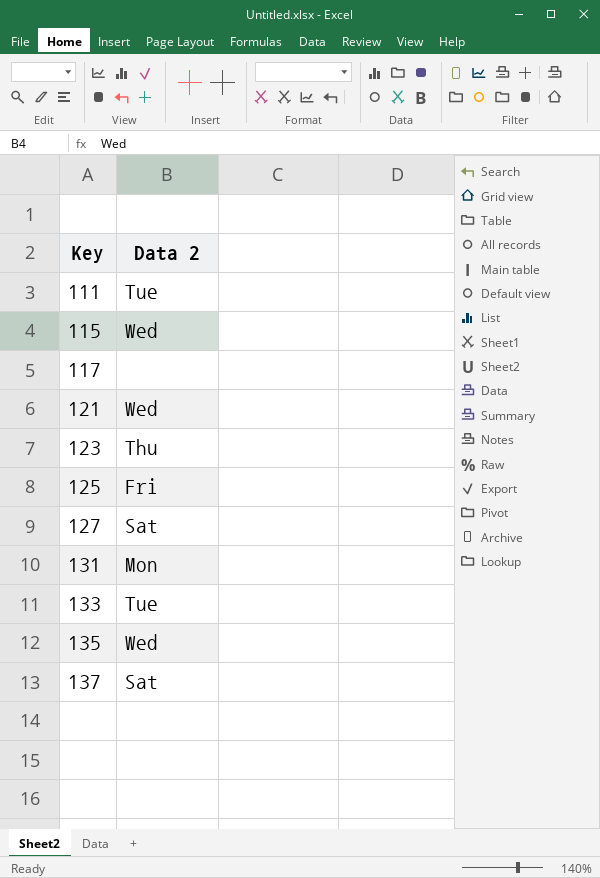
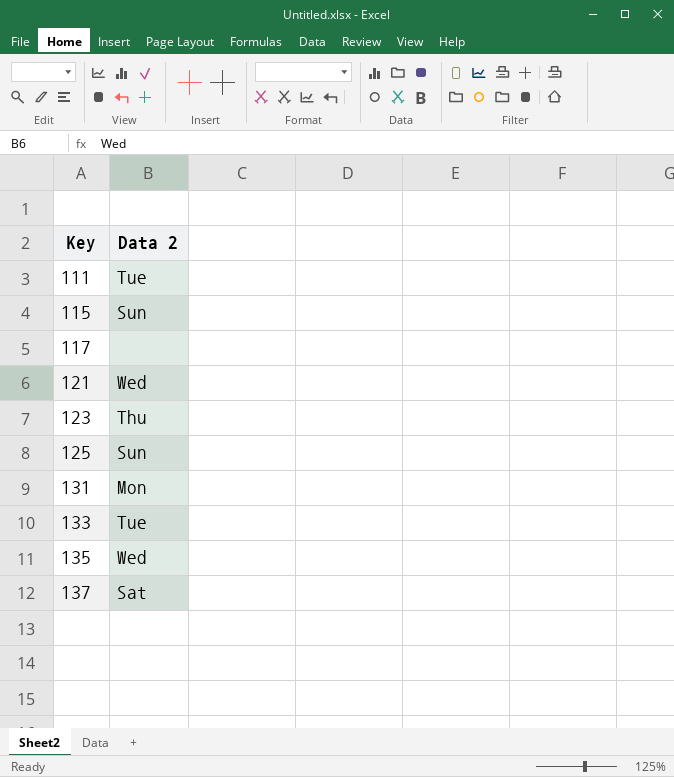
row 127: Sat -> none
115 | Data 2: Wed -> Sun
125 | Data 2: Fri -> Sun

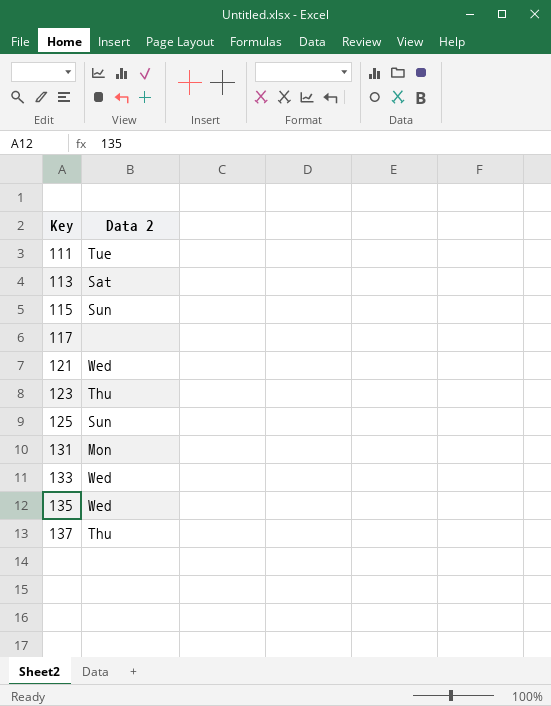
row 113: none -> Sat
133 | Data 2: Tue -> Wed
137 | Data 2: Sat -> Thu

